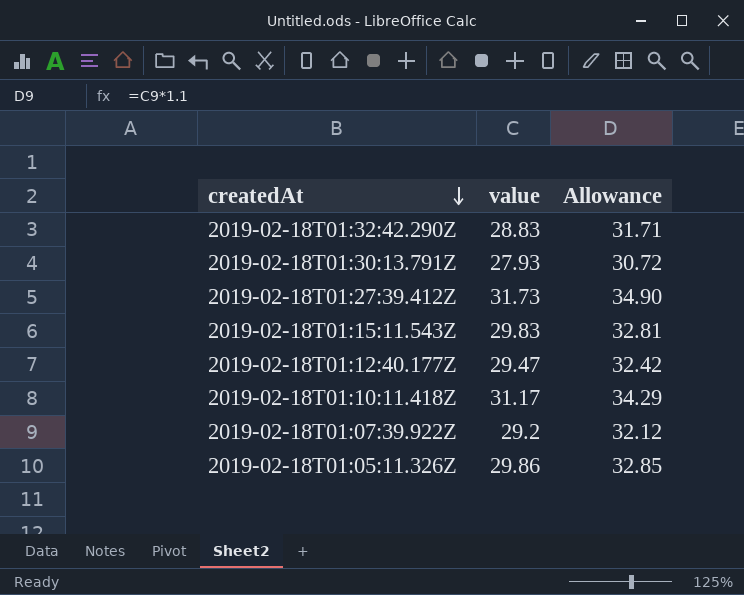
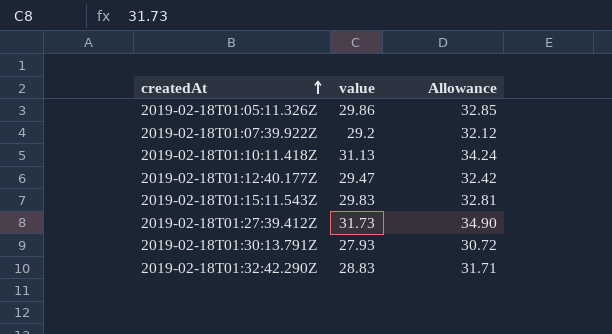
row order: createdAt descending -> createdAt ascending
2019-02-18T01:10:11.418Z | value: 31.17 -> 31.13
2019-02-18T01:10:11.418Z | Allowance: 34.29 -> 34.24

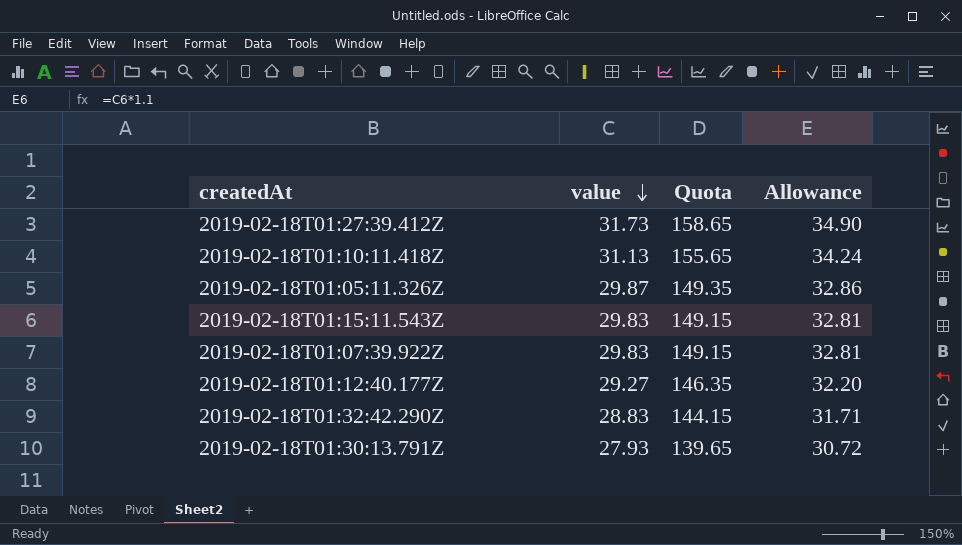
row order: createdAt ascending -> value descending
column Quota | formula: none -> [value] * 5
2019-02-18T01:05:11.326Z | value: 29.86 -> 29.87
2019-02-18T01:05:11.326Z | Allowance: 32.85 -> 32.86
2019-02-18T01:07:39.922Z | value: 29.2 -> 29.83
2019-02-18T01:07:39.922Z | Allowance: 32.12 -> 32.81
2019-02-18T01:12:40.177Z | value: 29.47 -> 29.27
2019-02-18T01:12:40.177Z | Allowance: 32.42 -> 32.20

